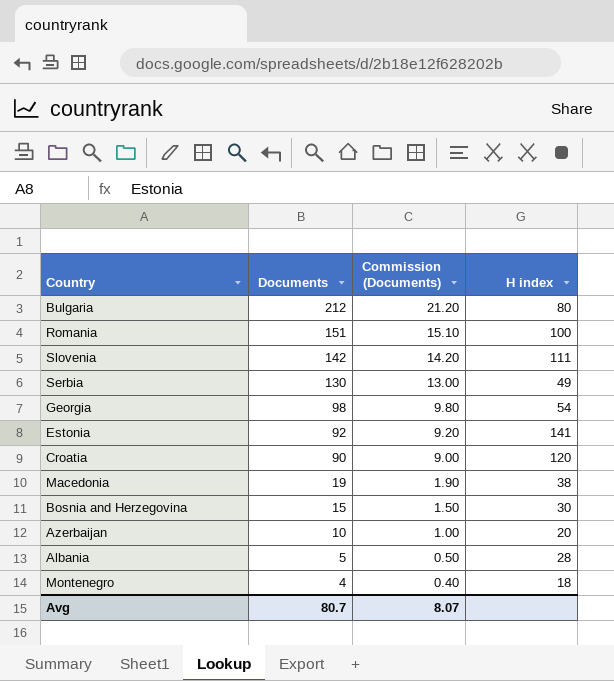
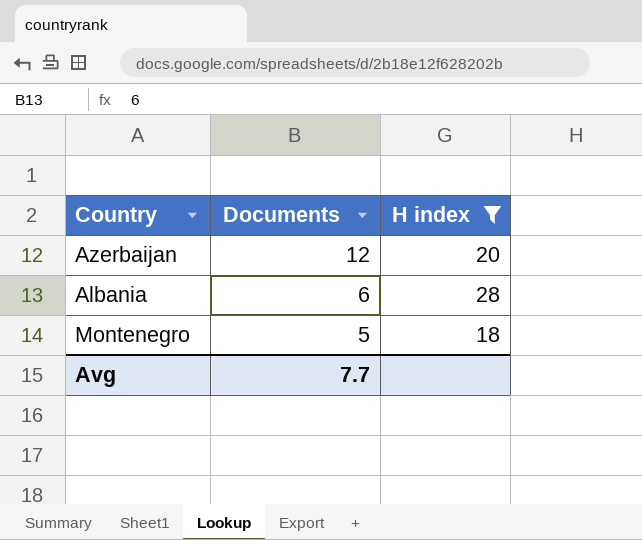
filter: none -> H index <= 28
column Commission (Documents) | formula: [Documents] * 0.1 -> none
Azerbaijan | Documents: 10 -> 12
Albania | Documents: 5 -> 6
Montenegro | Documents: 4 -> 5
Avg | Documents: 80.7 -> 7.7

